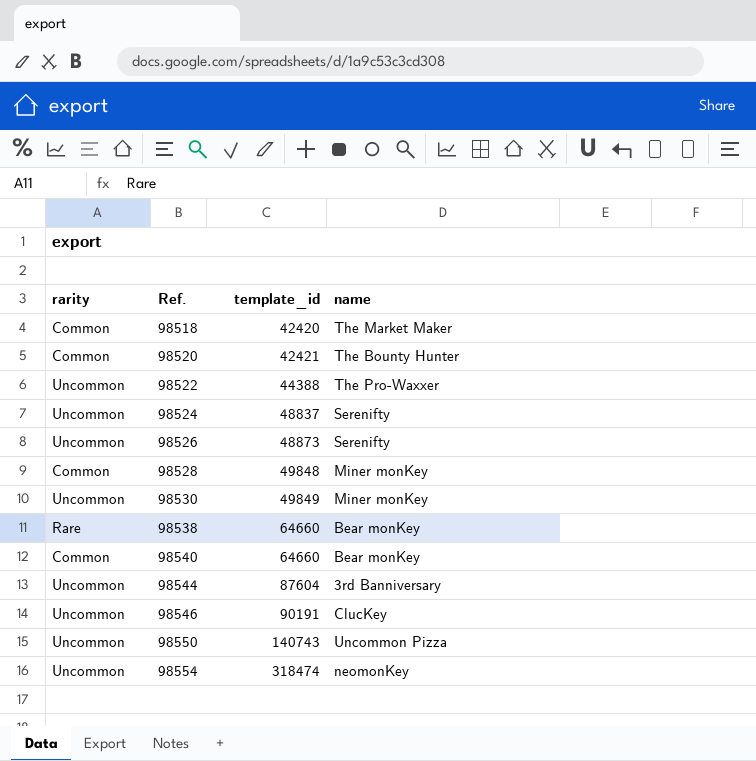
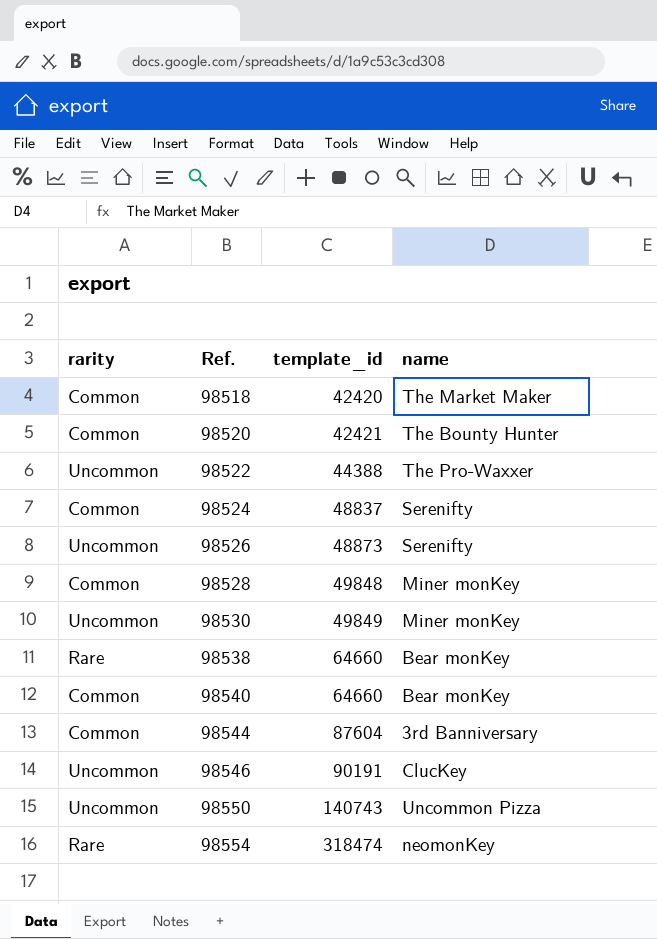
98524 | rarity: Uncommon -> Common
98544 | rarity: Uncommon -> Common
98554 | rarity: Uncommon -> Rare

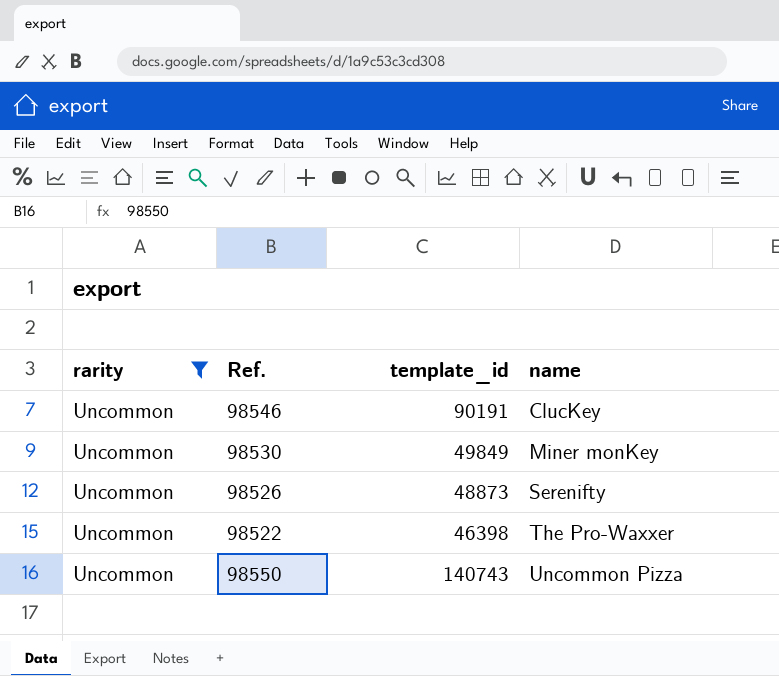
filter: none -> rarity = Uncommon
row order: Ref. ascending -> name ascending
98522 | template_id: 44388 -> 46398

